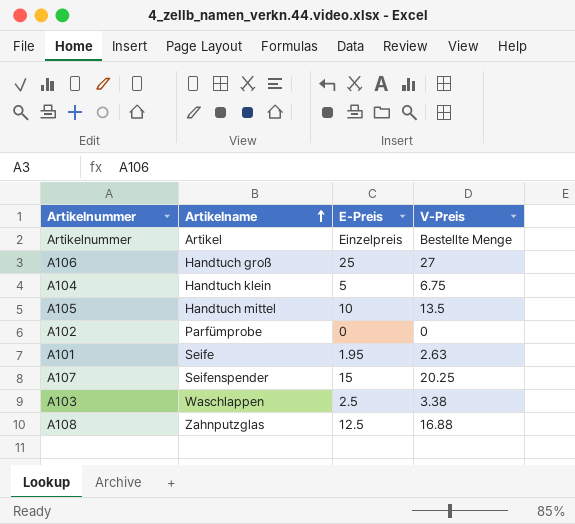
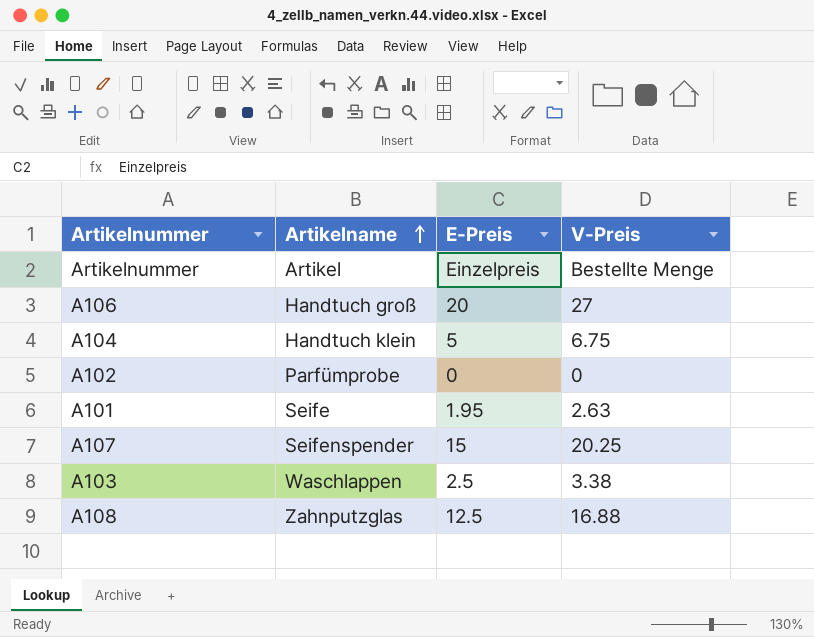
row A105: Handtuch mittel | 10 | 13.5 -> none
A106 | E-Preis: 25 -> 20

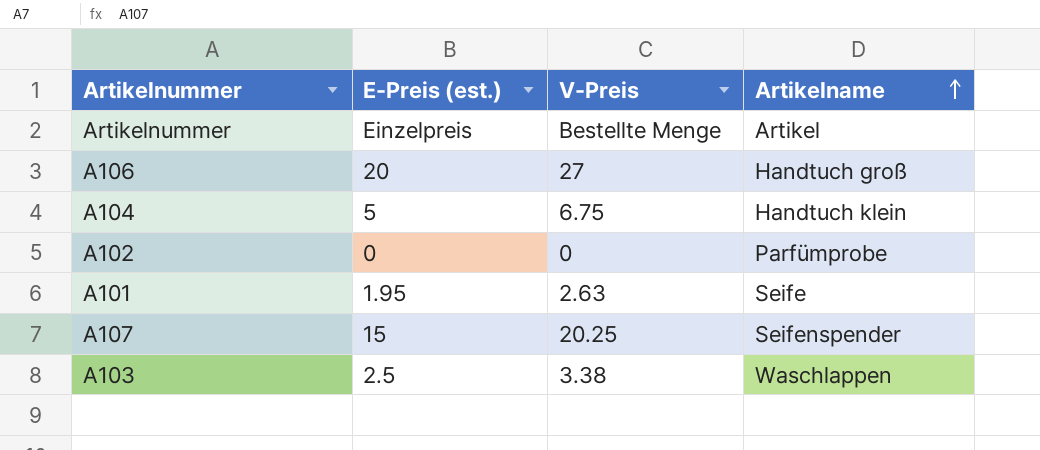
column name: E-Preis -> E-Preis (est.)
column Artikelname | position: 2 -> 4
row A108: Zahnputzglas | 12.5 | 16.88 -> none

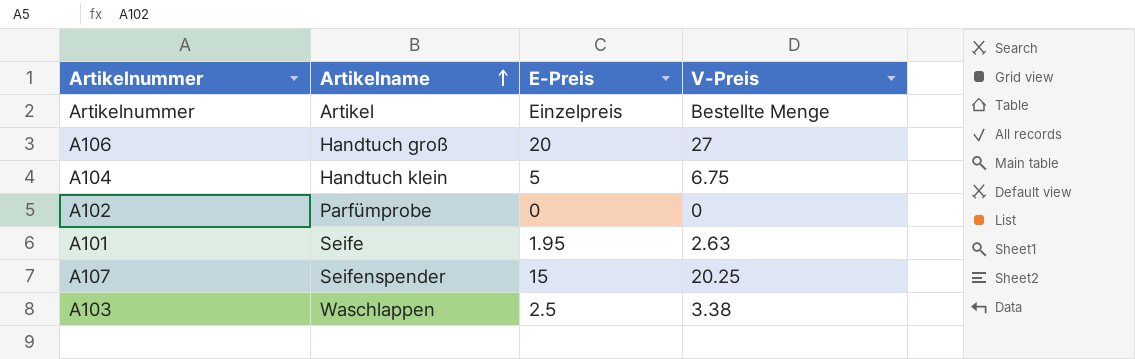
column Artikelname | position: 4 -> 2
column name: E-Preis (est.) -> E-Preis

